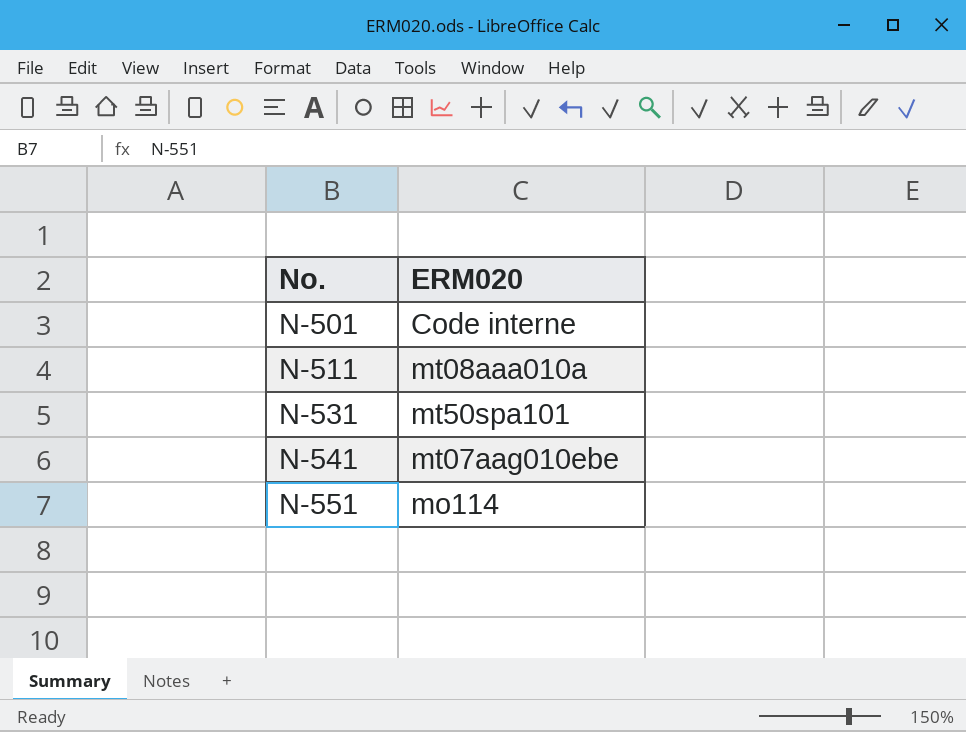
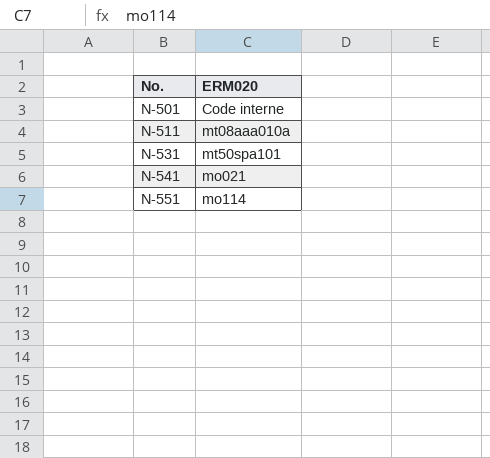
N-541 | ERM020: mt07aag010ebe -> mo021

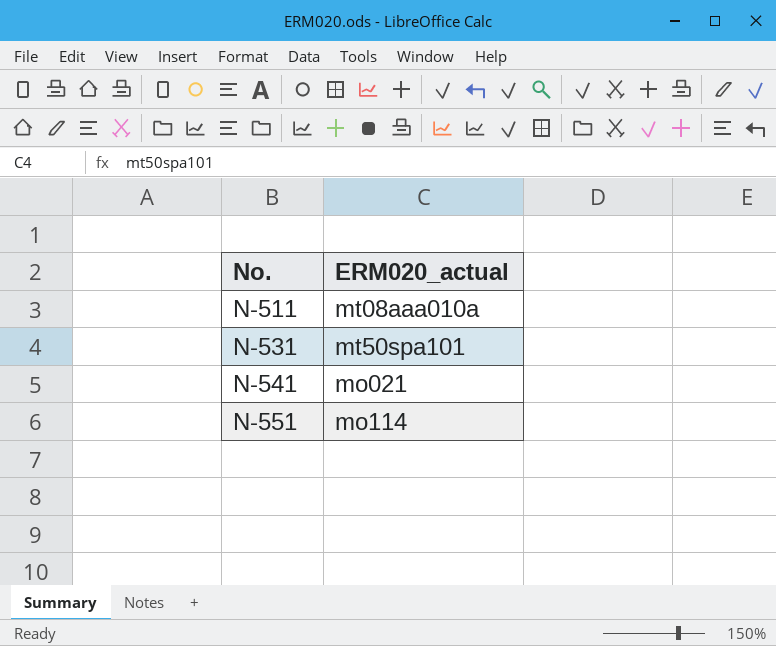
column name: ERM020 -> ERM020_actual
row N-501: Code interne -> none

